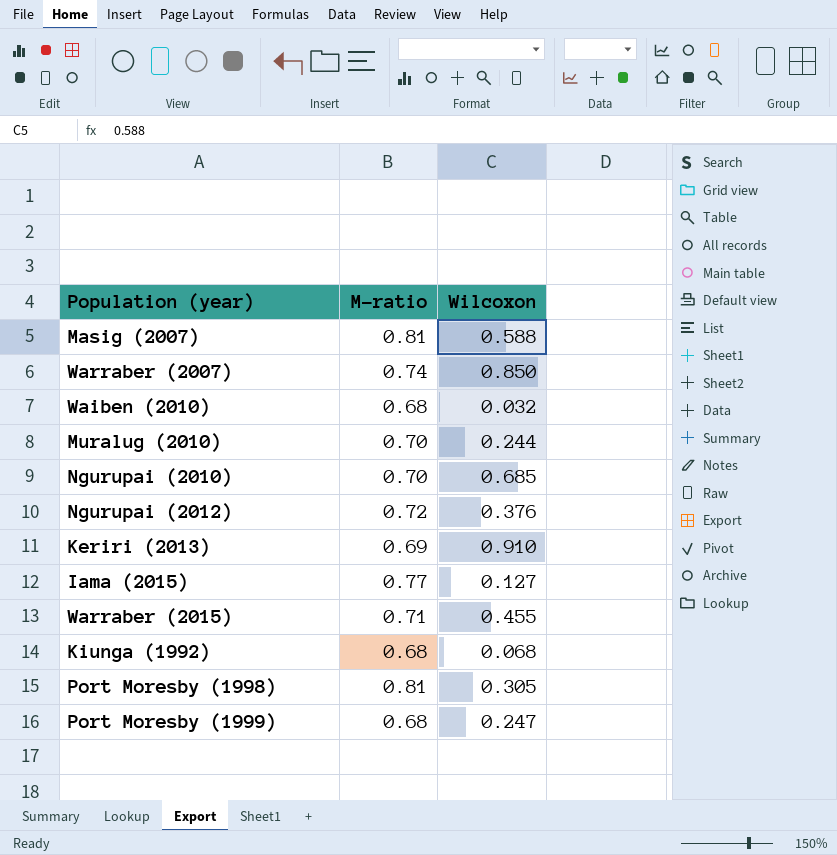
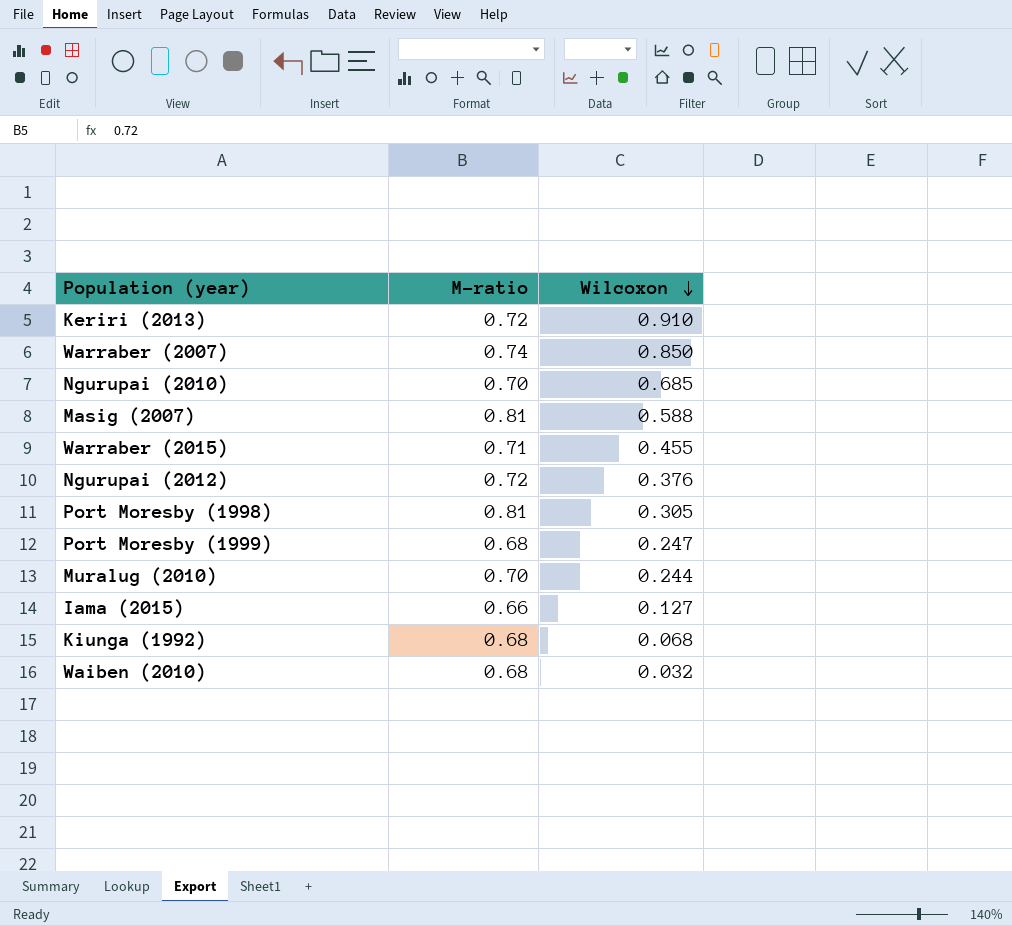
row order: none -> Wilcoxon descending
Keriri (2013) | M-ratio: 0.69 -> 0.72
Iama (2015) | M-ratio: 0.77 -> 0.66

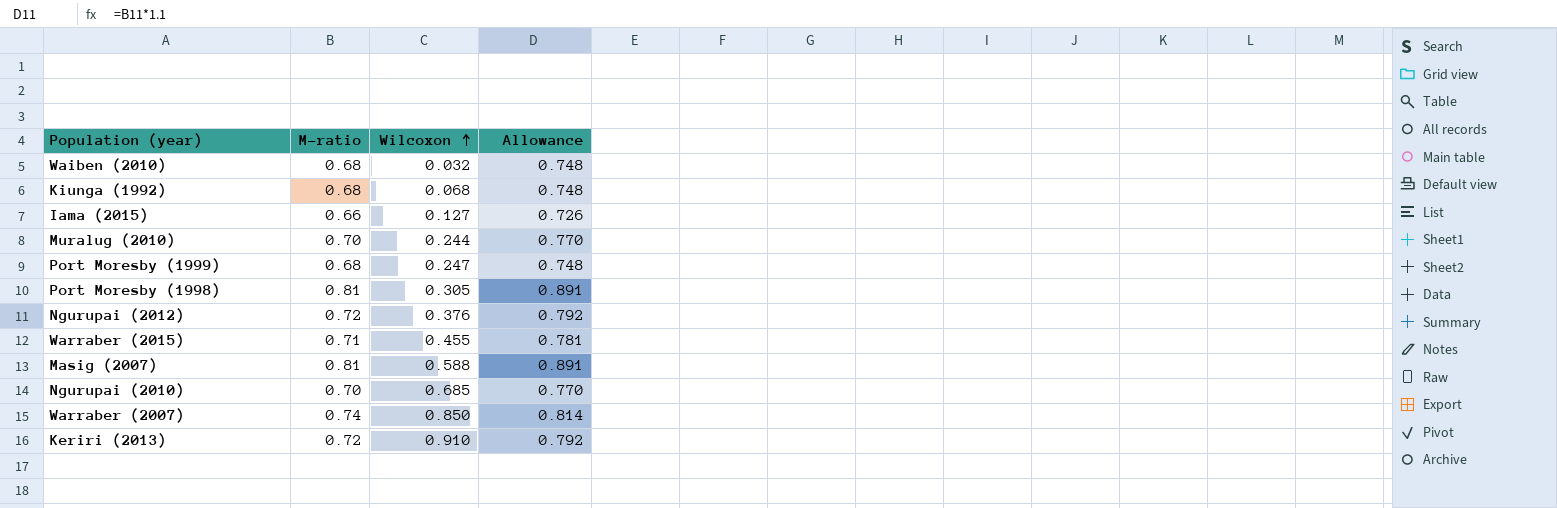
row order: Wilcoxon descending -> Wilcoxon ascending
column Allowance | formula: none -> [M-ratio] * 1.1

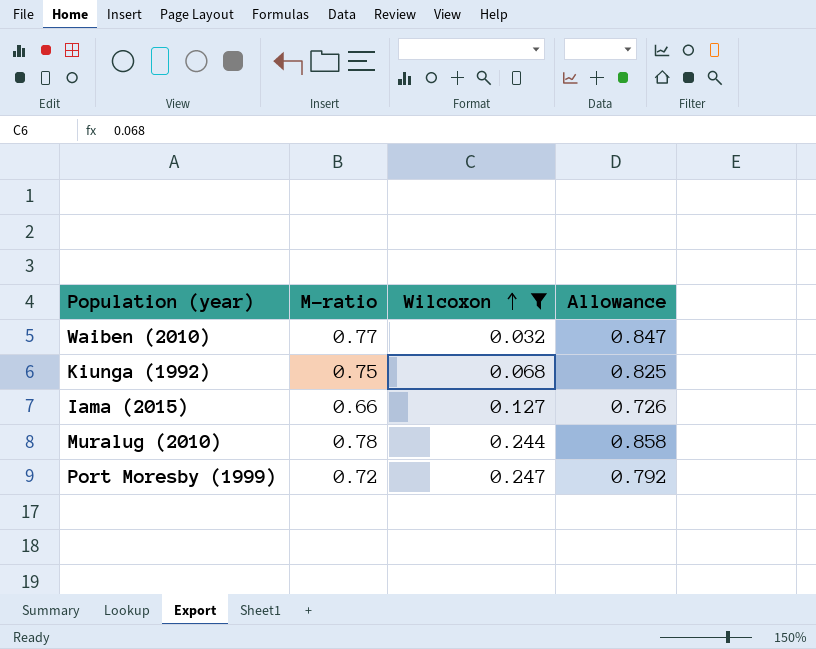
filter: none -> Wilcoxon <= 0.247
Waiben (2010) | M-ratio: 0.68 -> 0.77
Waiben (2010) | Allowance: 0.748 -> 0.847
Kiunga (1992) | M-ratio: 0.68 -> 0.75
Kiunga (1992) | Allowance: 0.748 -> 0.825
Muralug (2010) | M-ratio: 0.70 -> 0.78
Muralug (2010) | Allowance: 0.770 -> 0.858
Port Moresby (1999) | M-ratio: 0.68 -> 0.72
Port Moresby (1999) | Allowance: 0.748 -> 0.792

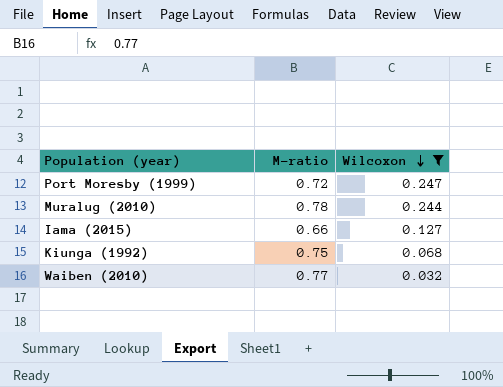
row order: Wilcoxon ascending -> Wilcoxon descending
column Allowance | formula: [M-ratio] * 1.1 -> none

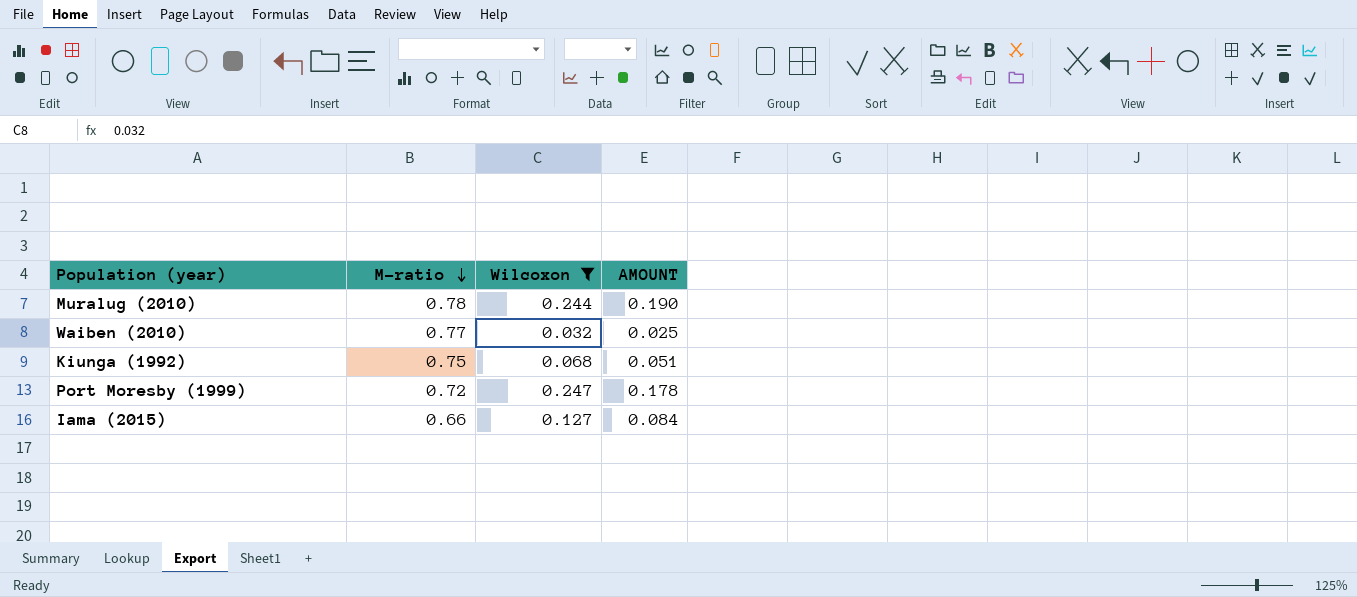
row order: Wilcoxon descending -> M-ratio descending
column AMOUNT | formula: none -> [M-ratio] * [Wilcoxon]

